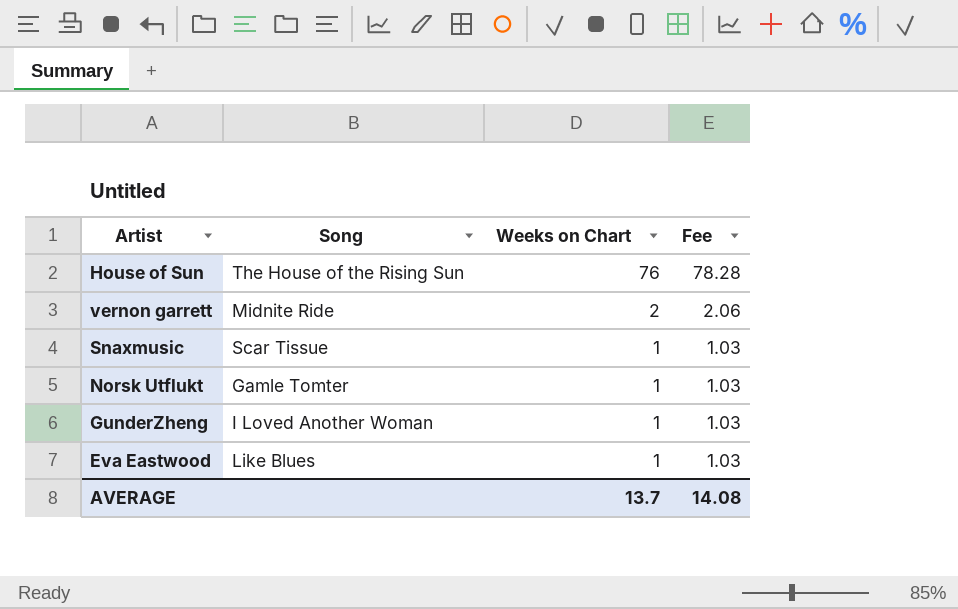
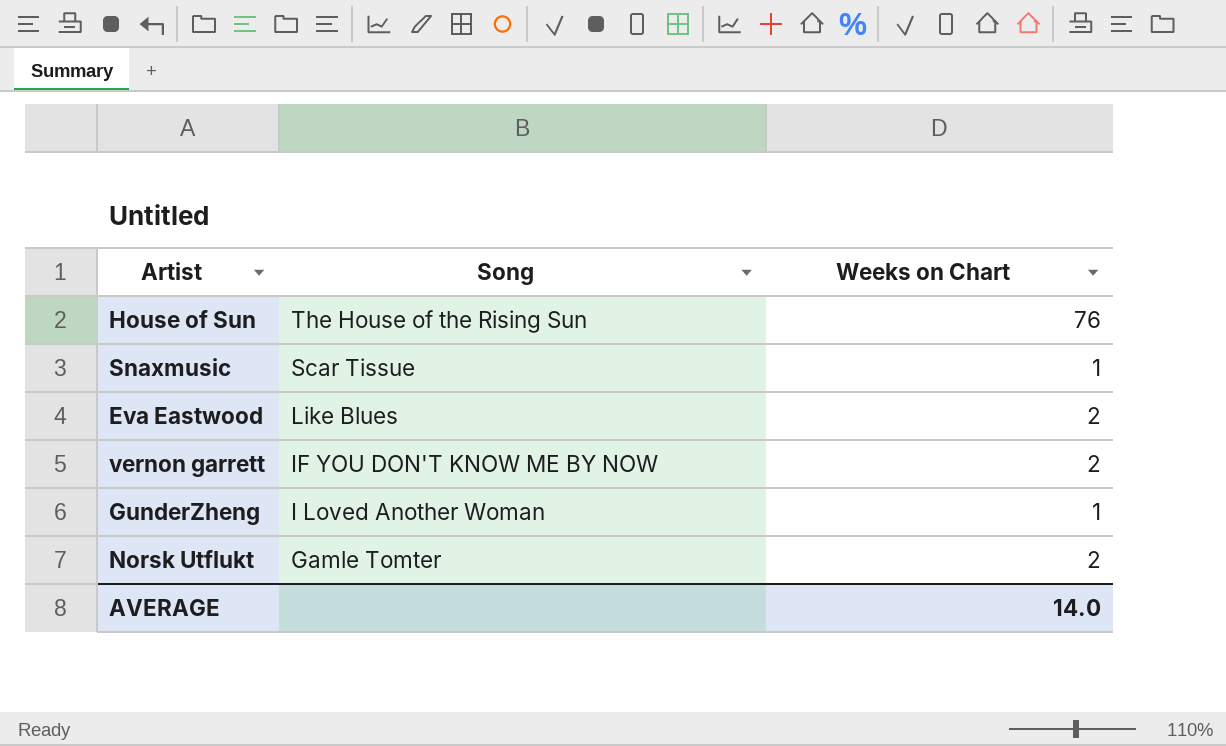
row order: Weeks on Chart descending -> Song descending
column Fee | formula: [Weeks on Chart] * 1.03 -> none
Eva Eastwood | Weeks on Chart: 1 -> 2
vernon garrett | Song: Midnite Ride -> IF YOU DON'T KNOW ME BY NOW
Norsk Utflukt | Weeks on Chart: 1 -> 2
AVERAGE | Weeks on Chart: 13.7 -> 14.0

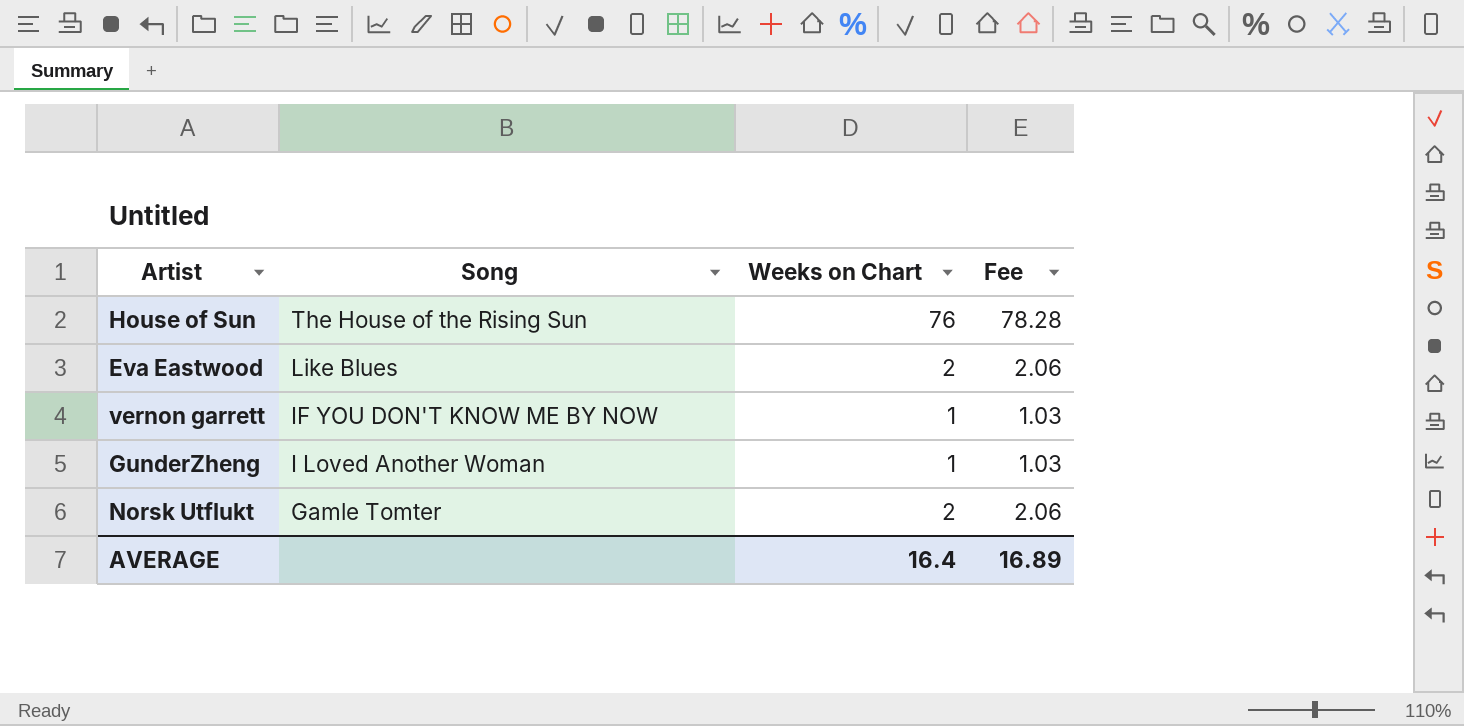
column Fee | formula: none -> [Weeks on Chart] * 1.03
row Snaxmusic: Scar Tissue | 1 -> none
vernon garrett | Weeks on Chart: 2 -> 1
AVERAGE | Weeks on Chart: 14.0 -> 16.4

